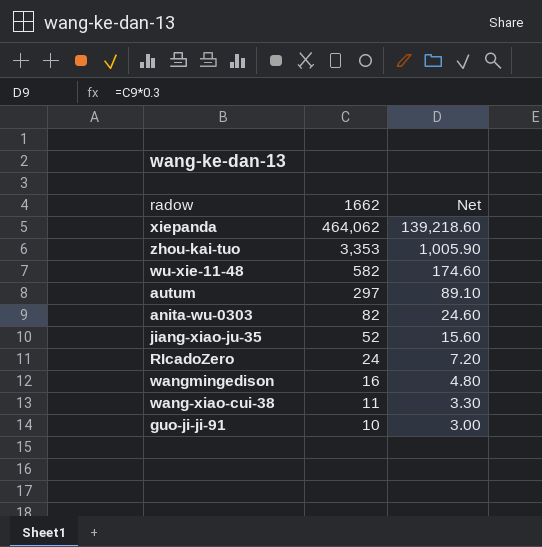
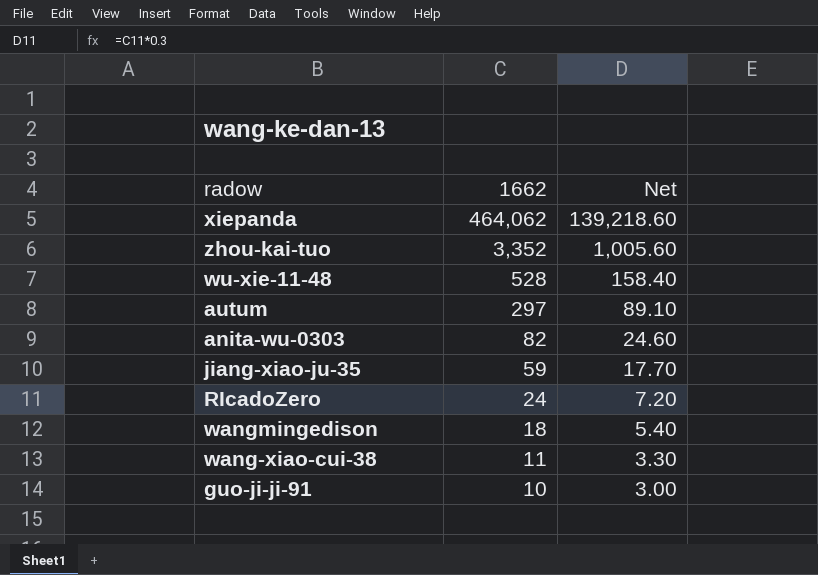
zhou-kai-tuo | 1662: 3,353 -> 3,352
zhou-kai-tuo | Net: 1,005.90 -> 1,005.60
wu-xie-11-48 | 1662: 582 -> 528
wu-xie-11-48 | Net: 174.60 -> 158.40
jiang-xiao-ju-35 | 1662: 52 -> 59
jiang-xiao-ju-35 | Net: 15.60 -> 17.70
wangmingedison | 1662: 16 -> 18
wangmingedison | Net: 4.80 -> 5.40

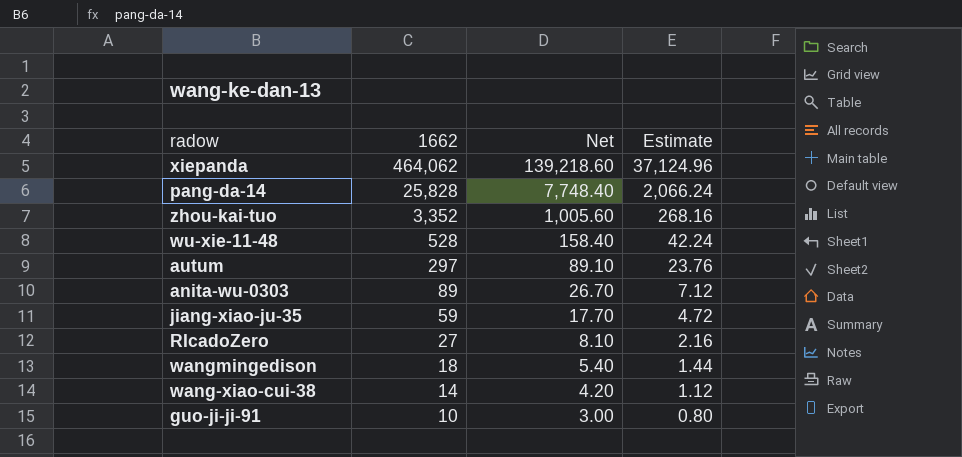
column Estimate | formula: none -> [1662] * 0.08
row pang-da-14: none -> 25,828 | 7,748.40 | 2,066.24
anita-wu-0303 | 1662: 82 -> 89
anita-wu-0303 | Net: 24.60 -> 26.70
RIcadoZero | 1662: 24 -> 27
RIcadoZero | Net: 7.20 -> 8.10
wang-xiao-cui-38 | 1662: 11 -> 14
wang-xiao-cui-38 | Net: 3.30 -> 4.20

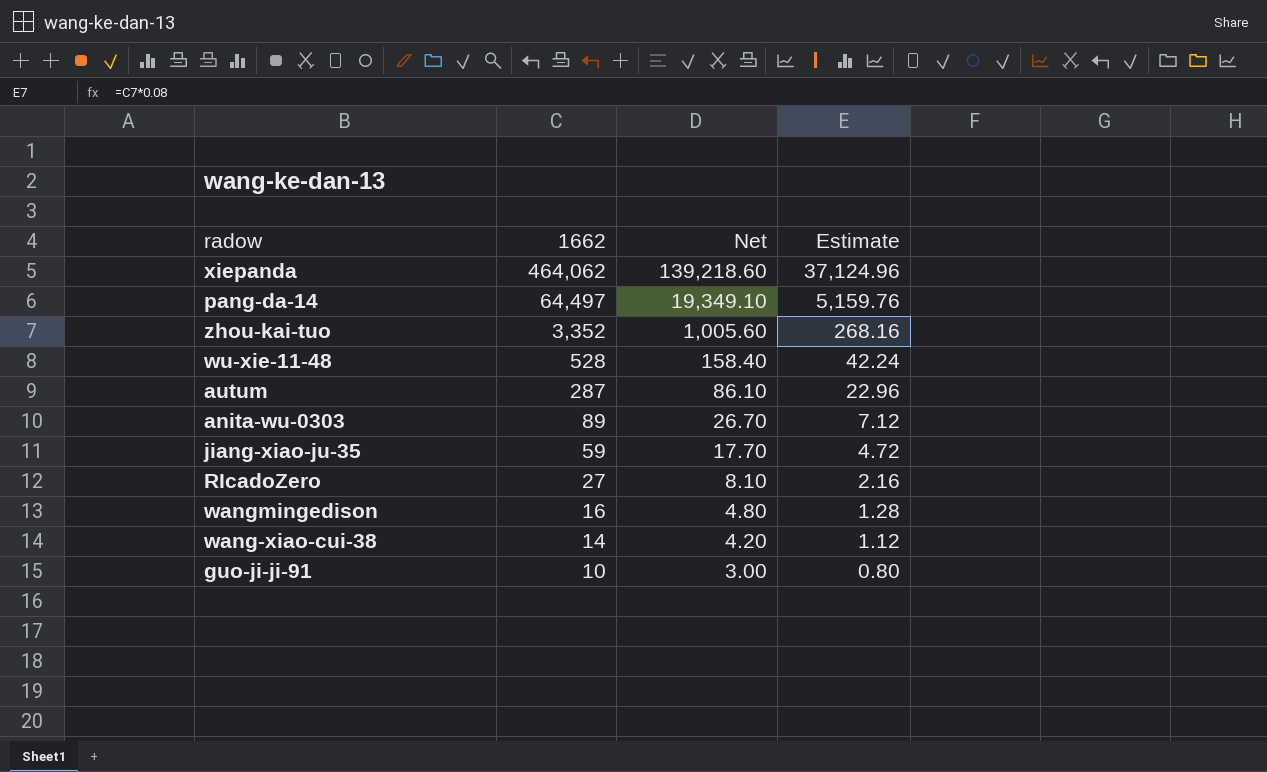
pang-da-14 | 1662: 25,828 -> 64,497
pang-da-14 | Net: 7,748.40 -> 19,349.10
pang-da-14 | Estimate: 2,066.24 -> 5,159.76
autum | 1662: 297 -> 287
autum | Net: 89.10 -> 86.10
autum | Estimate: 23.76 -> 22.96
wangmingedison | 1662: 18 -> 16
wangmingedison | Net: 5.40 -> 4.80
wangmingedison | Estimate: 1.44 -> 1.28

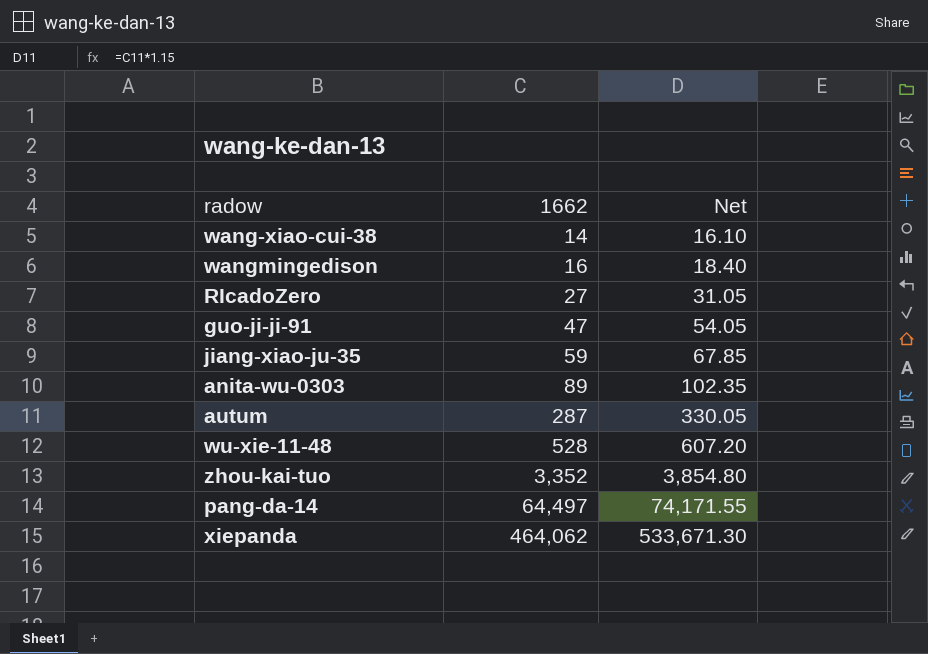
row order: 1662 descending -> 1662 ascending
column Estimate | formula: [1662] * 0.08 -> none
column Net | formula: [1662] * 0.3 -> [1662] * 1.15
guo-ji-ji-91 | 1662: 10 -> 47

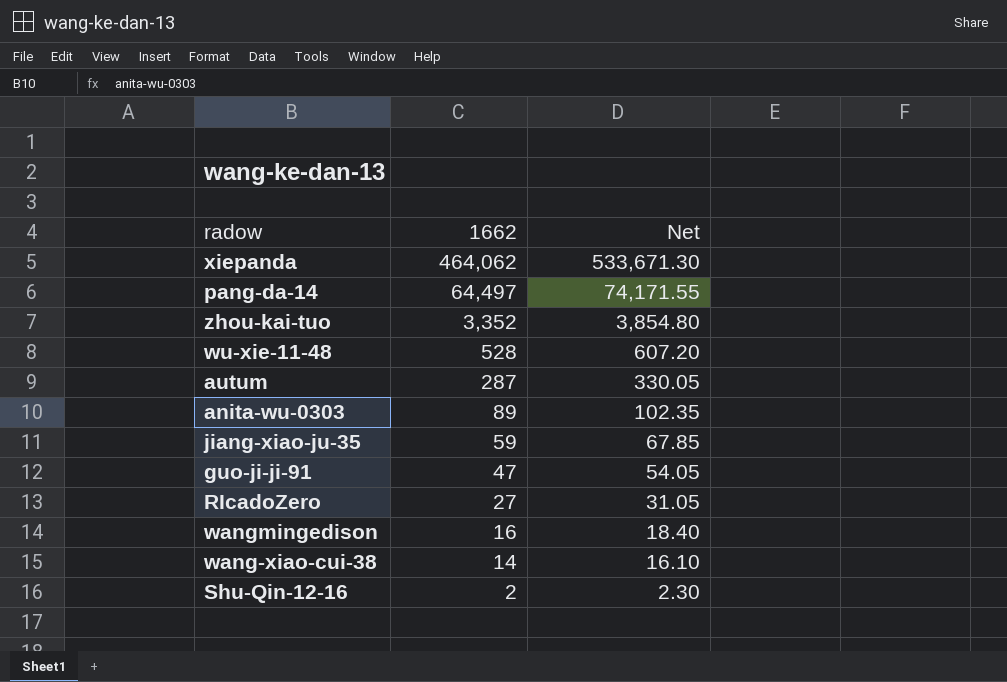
row order: 1662 ascending -> 1662 descending
row Shu-Qin-12-16: none -> 2 | 2.30

